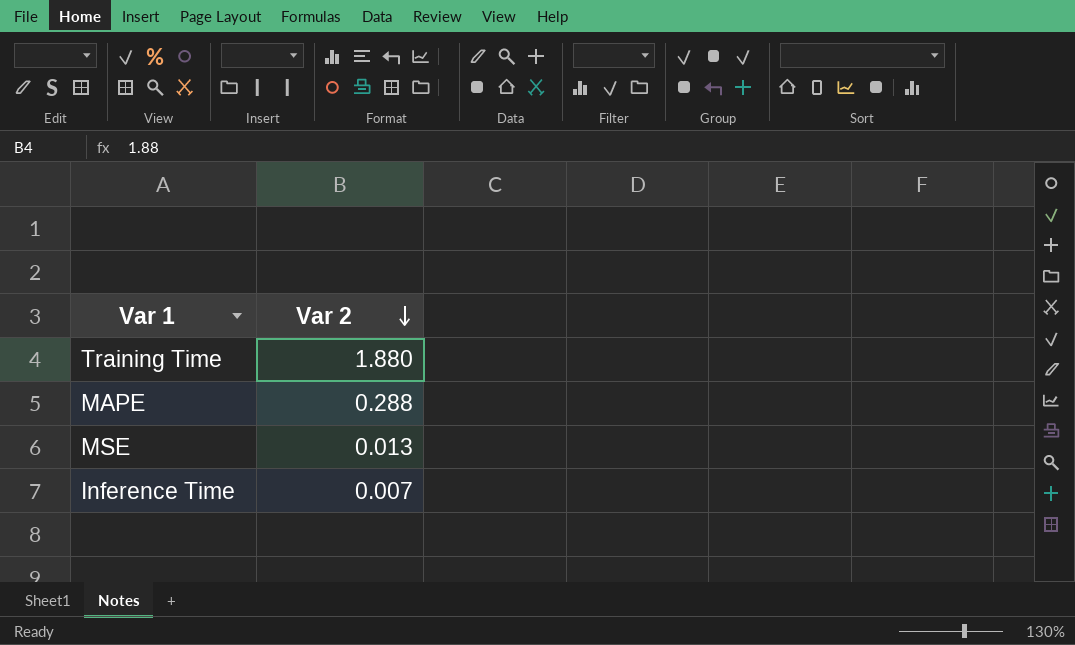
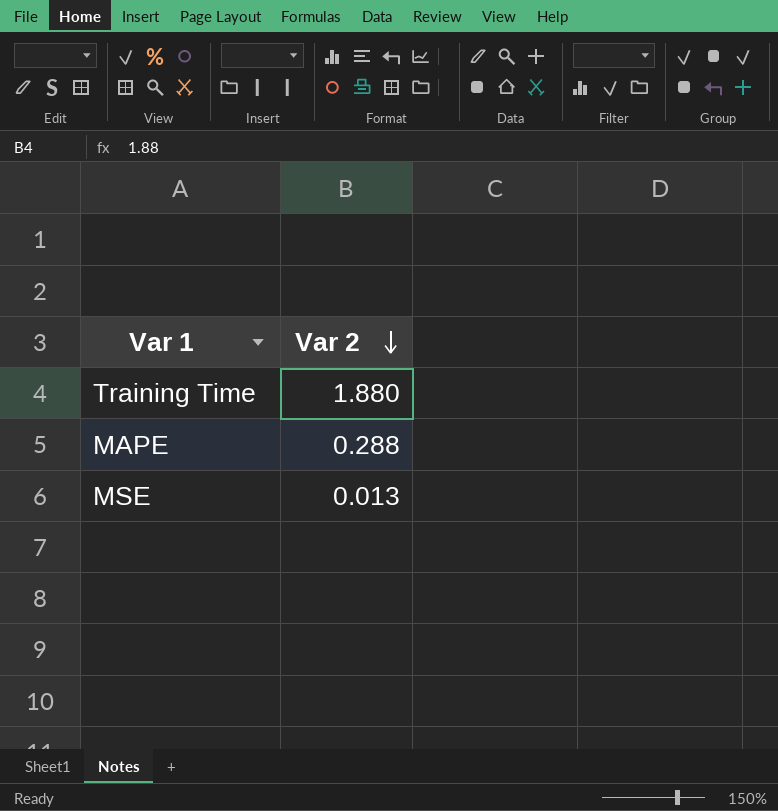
row Inference Time: 0.007 -> none

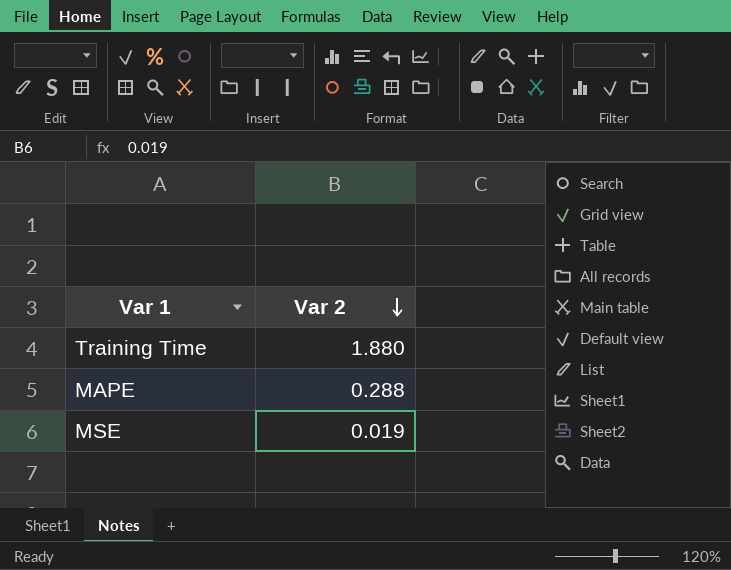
MSE | Var 2: 0.013 -> 0.019

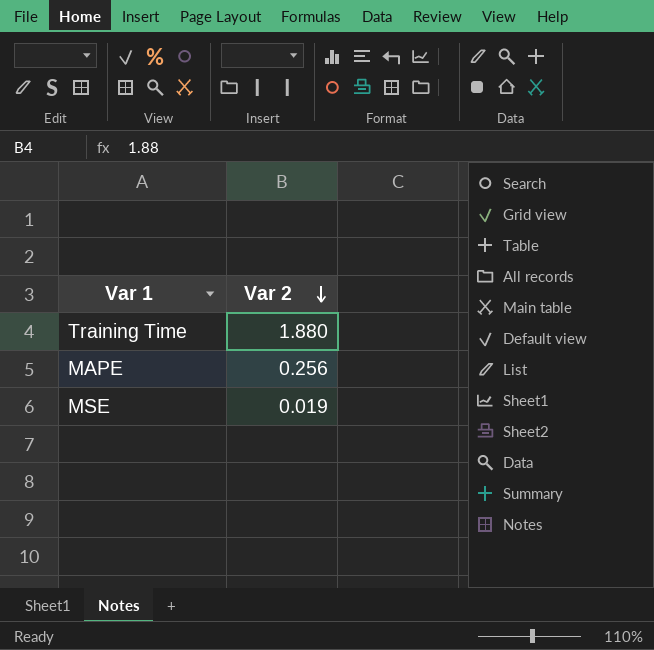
MAPE | Var 2: 0.288 -> 0.256

